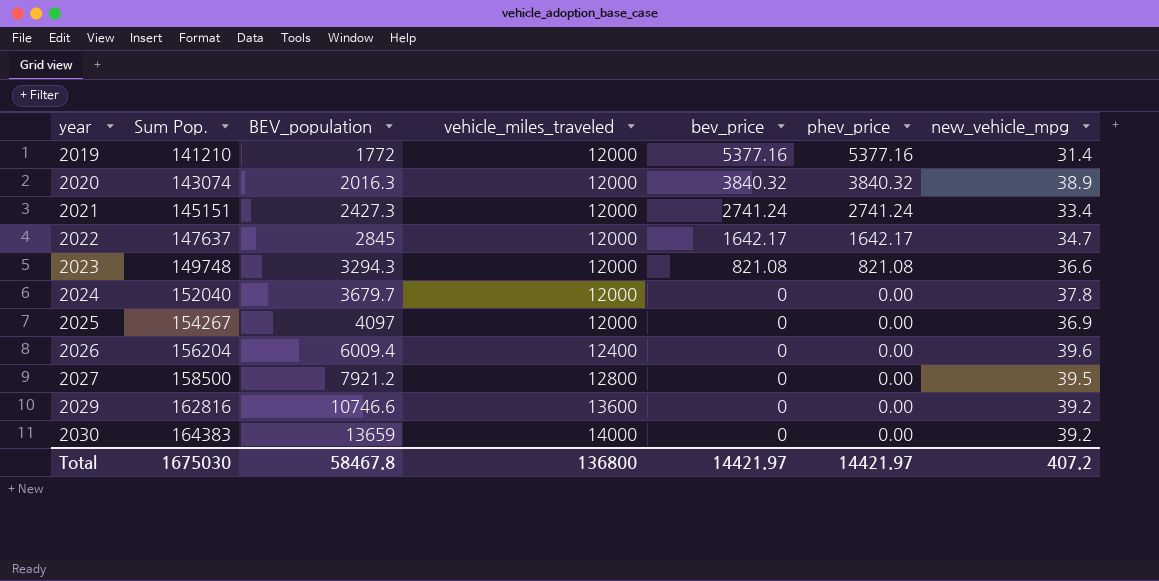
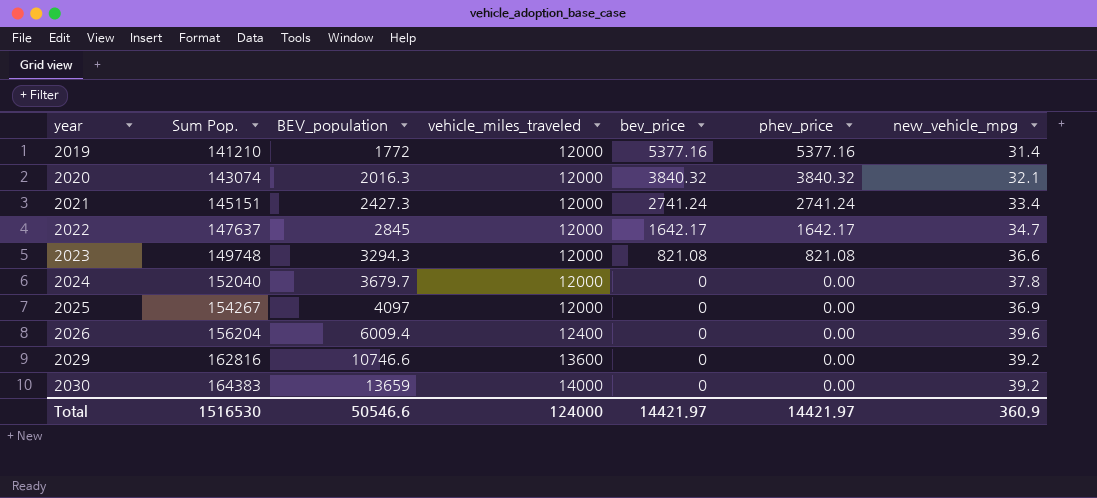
row 2027: 158500 | 7921.2 | 12800 | 0 | 0.00 | 39.5 -> none
2020 | new_vehicle_mpg: 38.9 -> 32.1
Total | Sum Pop.: 1675030 -> 1516530
Total | BEV_population: 58467.8 -> 50546.6
Total | vehicle_miles_traveled: 136800 -> 124000
Total | new_vehicle_mpg: 407.2 -> 360.9

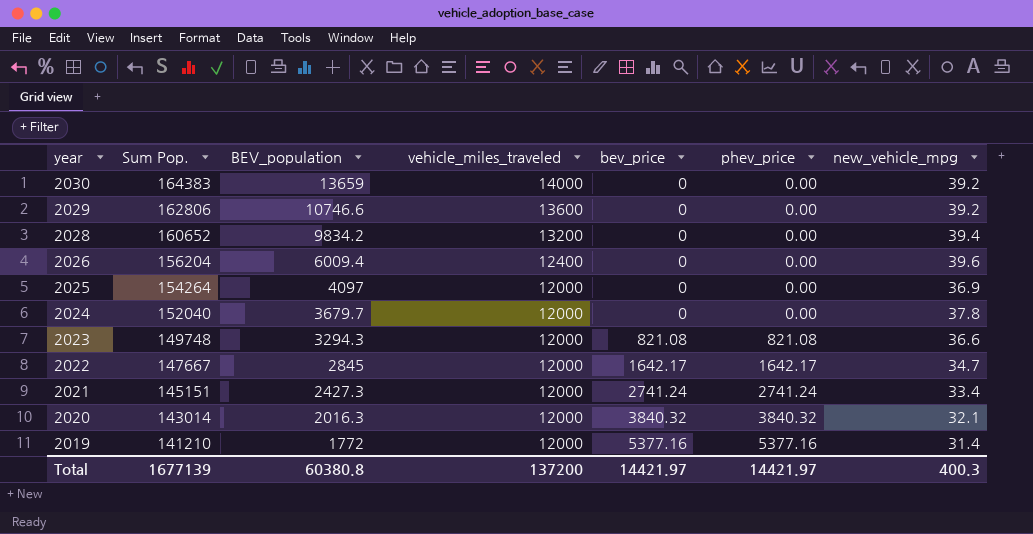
row order: year ascending -> year descending
2029 | Sum Pop.: 162816 -> 162806
row 2028: none -> 160652 | 9834.2 | 13200 | 0 | 0.00 | 39.4
2025 | Sum Pop.: 154267 -> 154264
2022 | Sum Pop.: 147637 -> 147667
2020 | Sum Pop.: 143074 -> 143014
Total | Sum Pop.: 1516530 -> 1677139
Total | BEV_population: 50546.6 -> 60380.8
Total | vehicle_miles_traveled: 124000 -> 137200
Total | new_vehicle_mpg: 360.9 -> 400.3

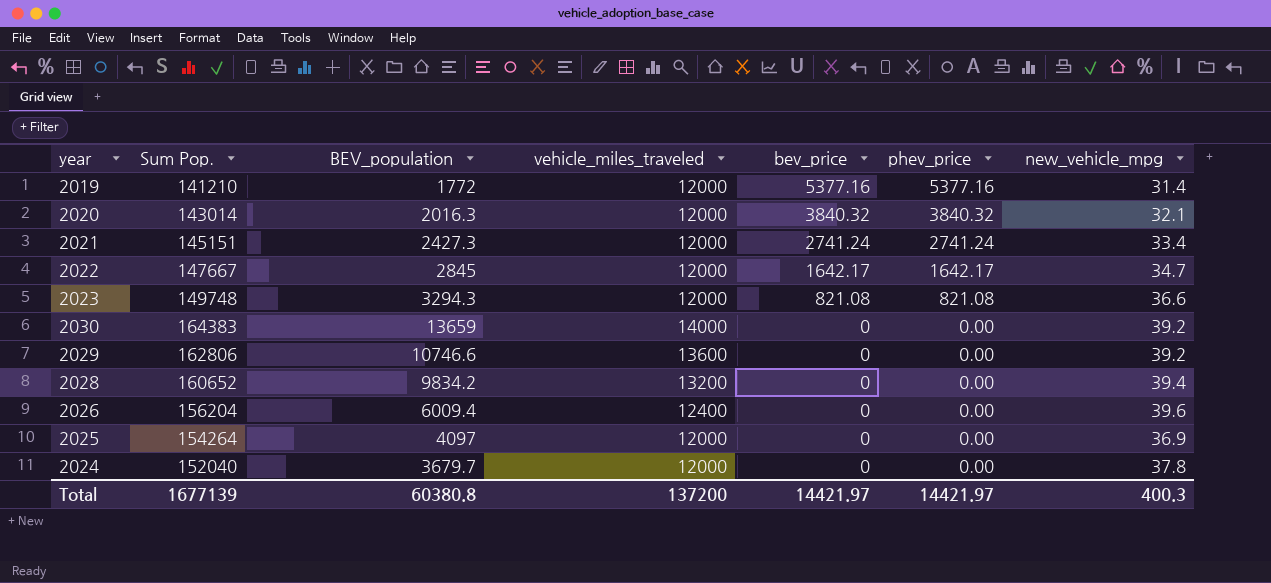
row order: year descending -> bev_price descending

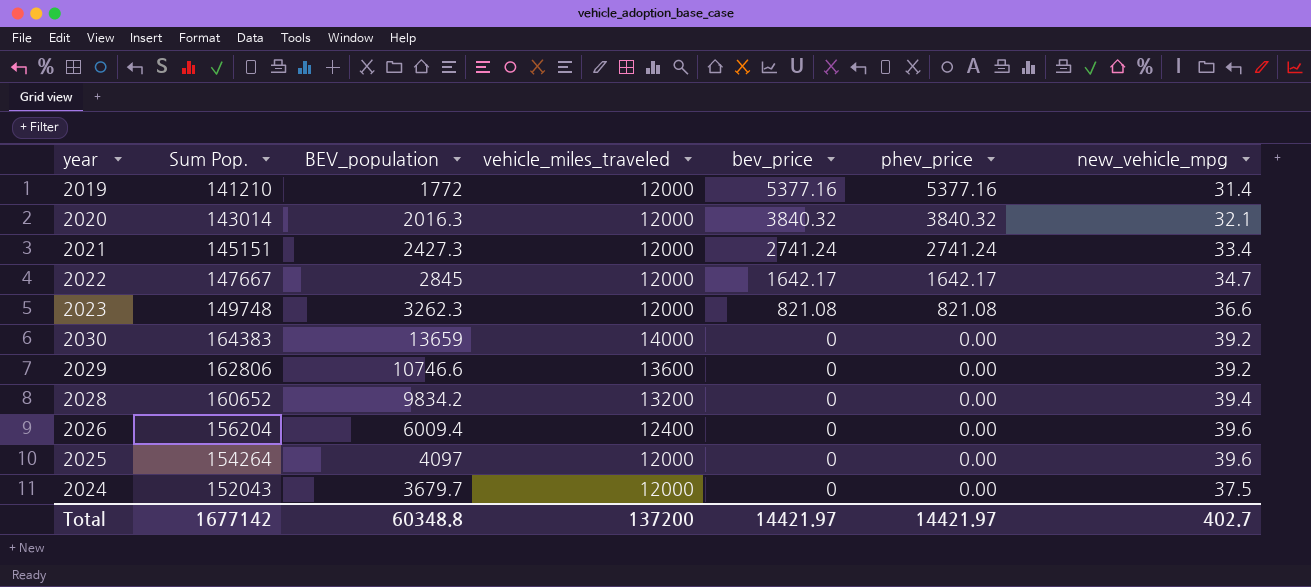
2023 | BEV_population: 3294.3 -> 3262.3
2025 | new_vehicle_mpg: 36.9 -> 39.6
2024 | Sum Pop.: 152040 -> 152043
2024 | new_vehicle_mpg: 37.8 -> 37.5
Total | Sum Pop.: 1677139 -> 1677142
Total | BEV_population: 60380.8 -> 60348.8
Total | new_vehicle_mpg: 400.3 -> 402.7

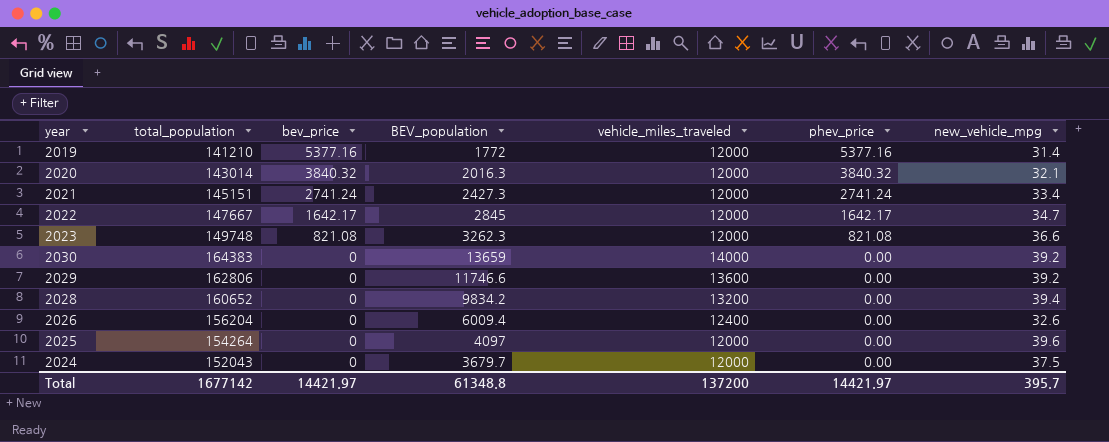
column name: Sum Pop. -> total_population
column bev_price | position: 5 -> 3
2029 | BEV_population: 10746.6 -> 11746.6
2026 | new_vehicle_mpg: 39.6 -> 32.6
Total | BEV_population: 60348.8 -> 61348.8
Total | new_vehicle_mpg: 402.7 -> 395.7

